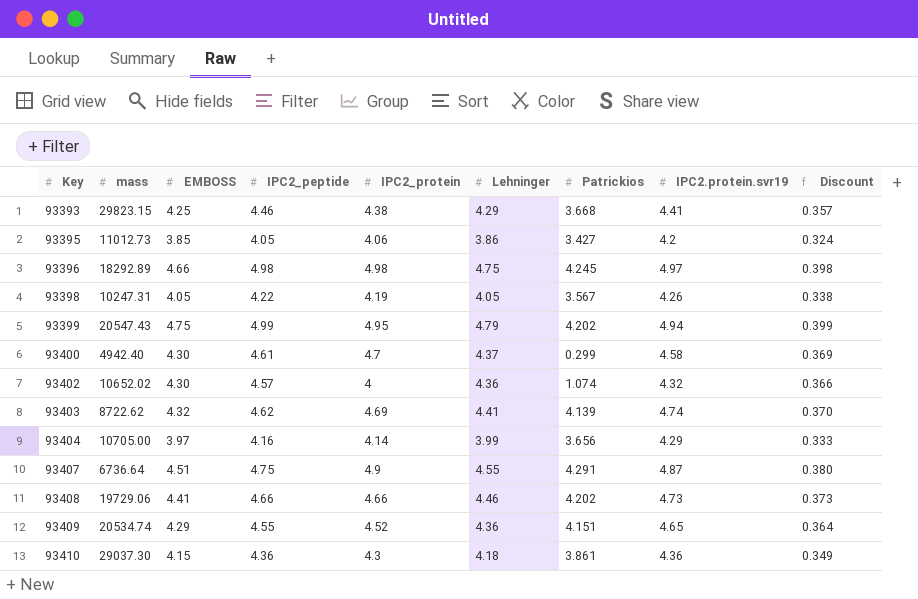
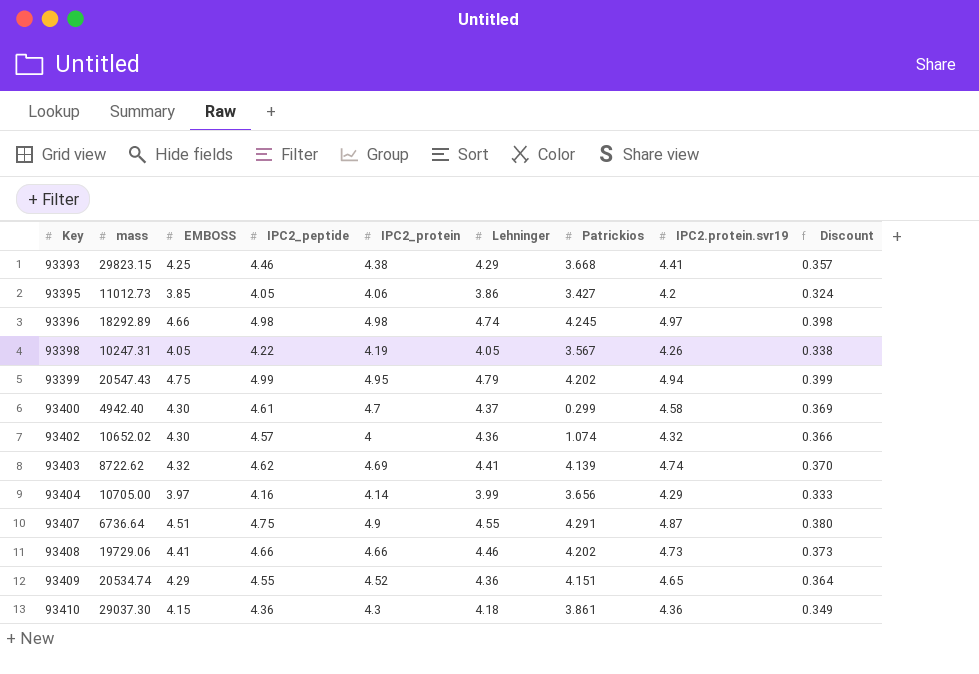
93396 | Lehninger: 4.75 -> 4.74

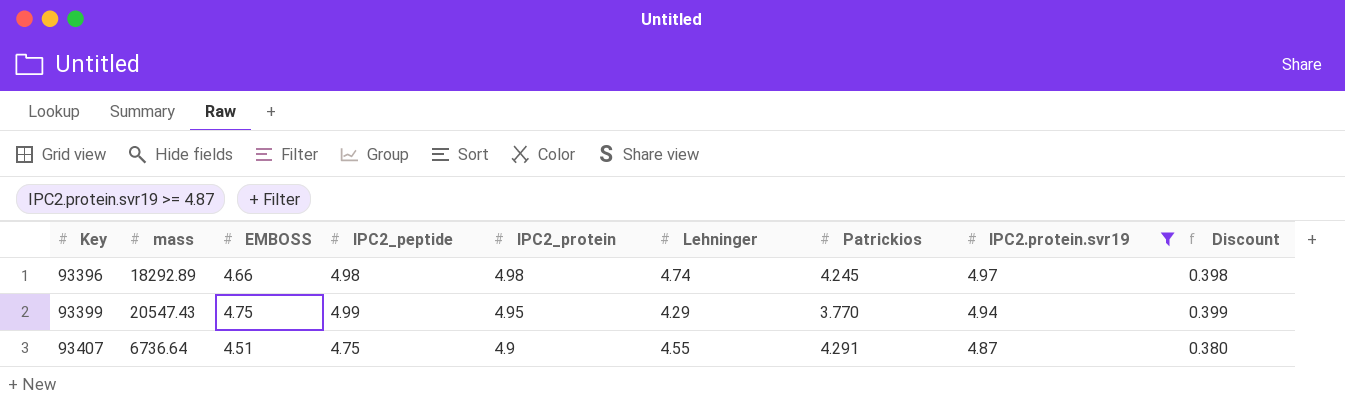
filter: none -> IPC2.protein.svr19 >= 4.87
93399 | Lehninger: 4.79 -> 4.29
93399 | Patrickios: 4.202 -> 3.770

